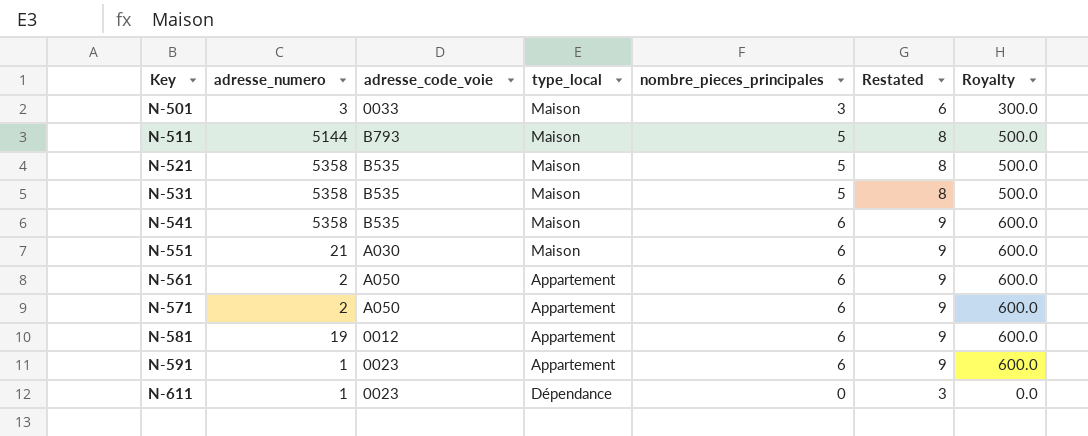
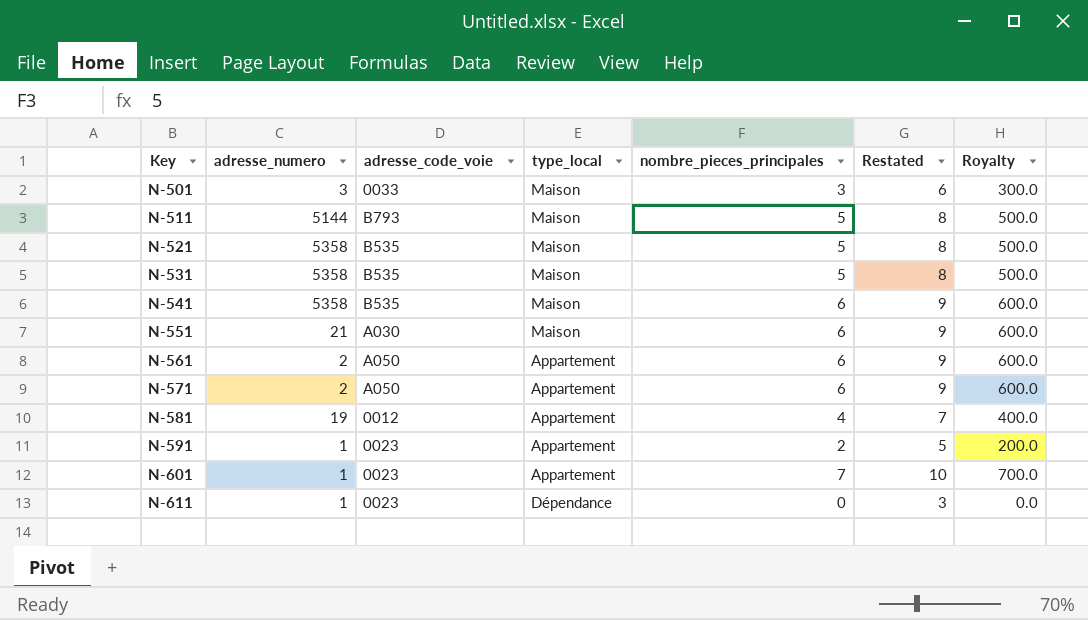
N-581 | nombre_pieces_principales: 6 -> 4
N-581 | Restated: 9 -> 7
N-581 | Royalty: 600.0 -> 400.0
N-591 | nombre_pieces_principales: 6 -> 2
N-591 | Restated: 9 -> 5
N-591 | Royalty: 600.0 -> 200.0
row N-601: none -> 1 | 0023 | Appartement | 7 | 10 | 700.0

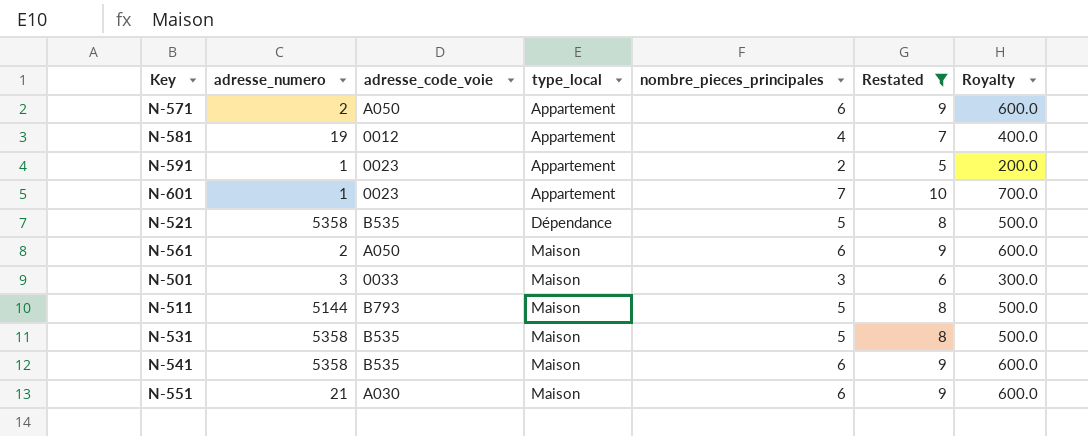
filter: none -> Restated != 3
row order: Key ascending -> type_local ascending
N-521 | type_local: Maison -> Dépendance
N-561 | type_local: Appartement -> Maison

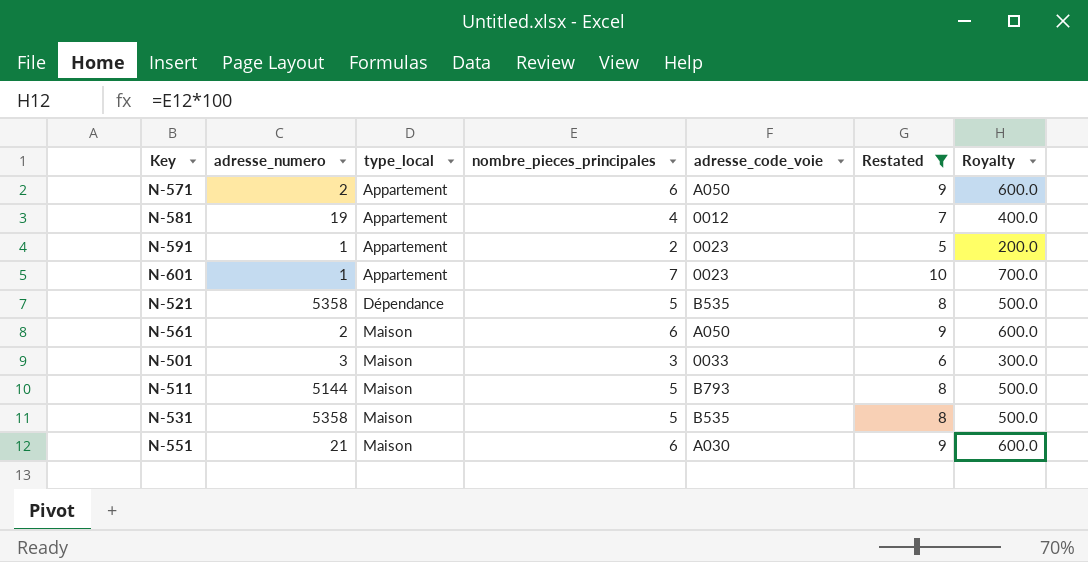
column adresse_code_voie | position: 3 -> 5
row N-541: 5358 | B535 | Maison | 6 | 9 | 600.0 -> none

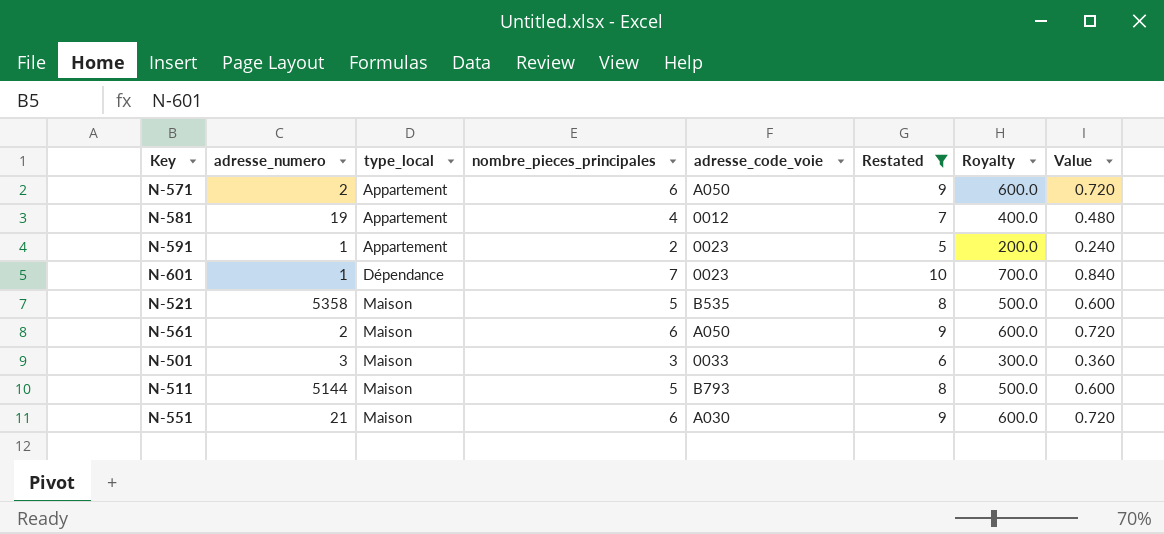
column Value | formula: none -> [nombre_pieces_principales] * 0.12
row N-531: 5358 | Maison | 5 | B535 | 8 | 500.0 -> none
N-601 | type_local: Appartement -> Dépendance
N-521 | type_local: Dépendance -> Maison

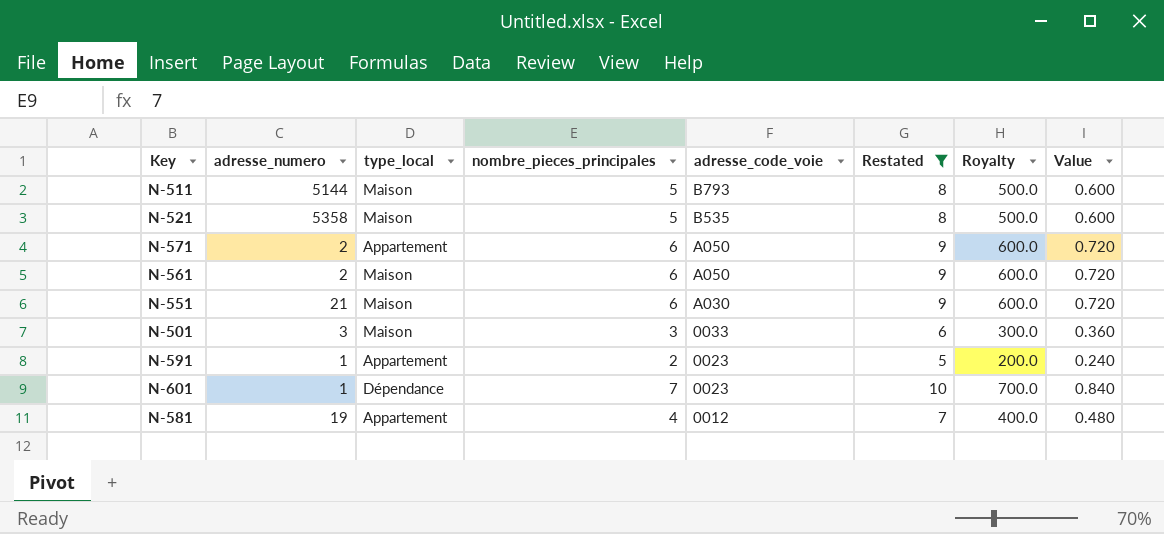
row order: type_local ascending -> adresse_code_voie descending

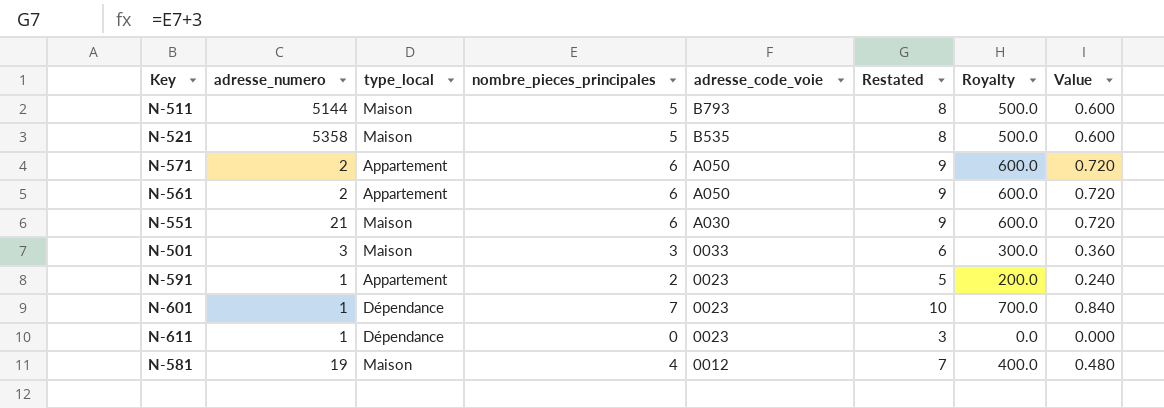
filter: Restated != 3 -> none
N-561 | type_local: Maison -> Appartement
N-581 | type_local: Appartement -> Maison

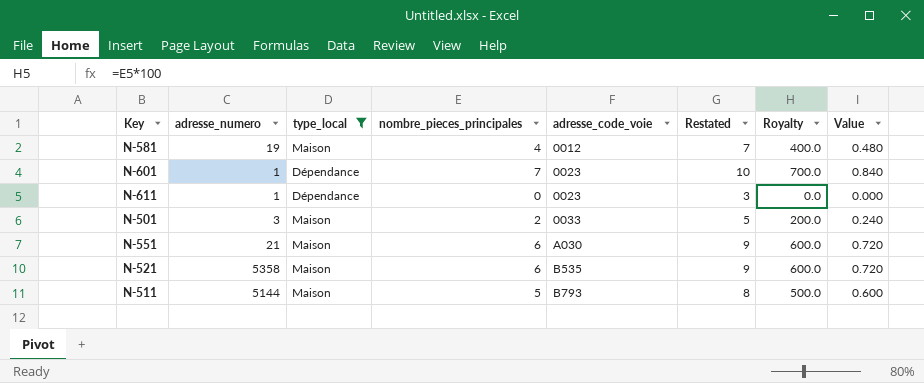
filter: none -> type_local != Appartement
row order: adresse_code_voie descending -> adresse_code_voie ascending
N-501 | nombre_pieces_principales: 3 -> 2
N-501 | Restated: 6 -> 5
N-501 | Royalty: 300.0 -> 200.0
N-501 | Value: 0.360 -> 0.240
N-521 | nombre_pieces_principales: 5 -> 6
N-521 | Restated: 8 -> 9
N-521 | Royalty: 500.0 -> 600.0
N-521 | Value: 0.600 -> 0.720

